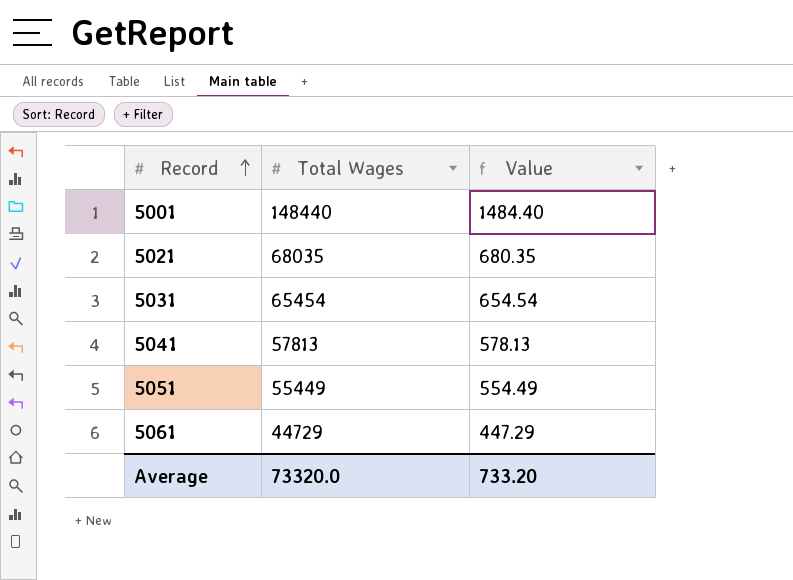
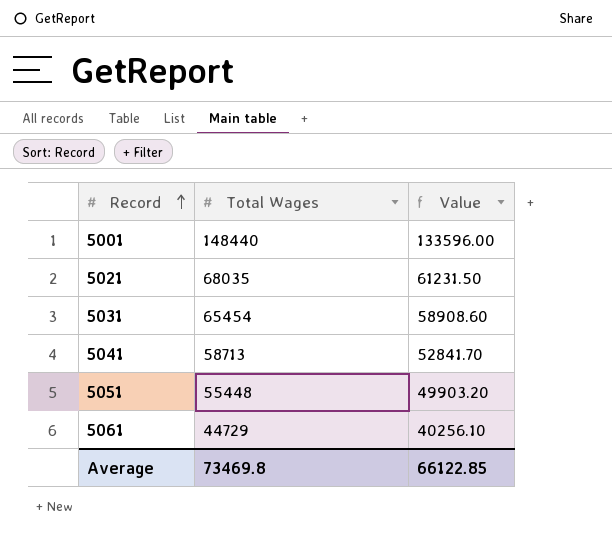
column Value | formula: [Total Wages] * 0.01 -> [Total Wages] * 0.9
5041 | Total Wages: 57813 -> 58713
5051 | Total Wages: 55449 -> 55448
Average | Total Wages: 73320.0 -> 73469.8
Average | Value: 733.20 -> 66122.85

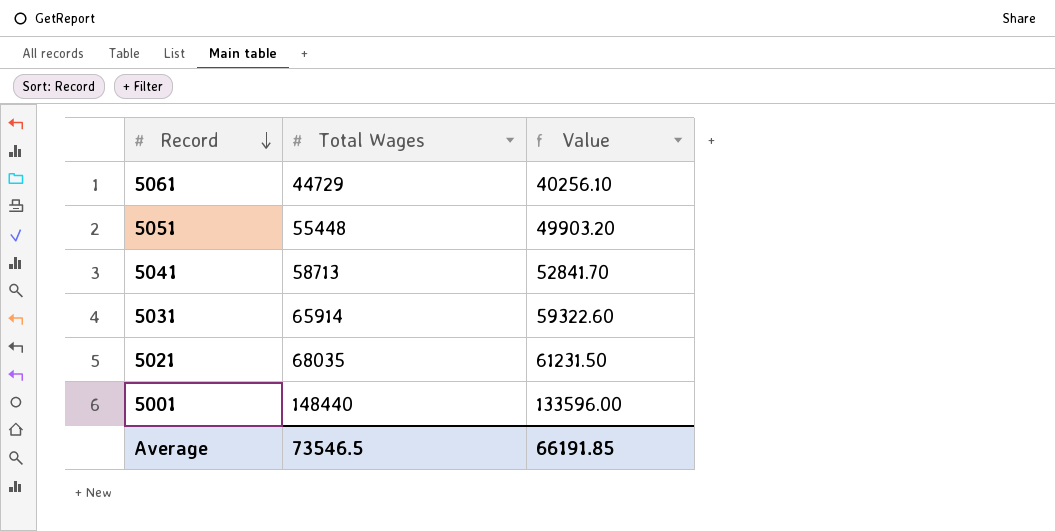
row order: Record ascending -> Record descending
5031 | Total Wages: 65454 -> 65914
5031 | Value: 58908.60 -> 59322.60
Average | Total Wages: 73469.8 -> 73546.5
Average | Value: 66122.85 -> 66191.85

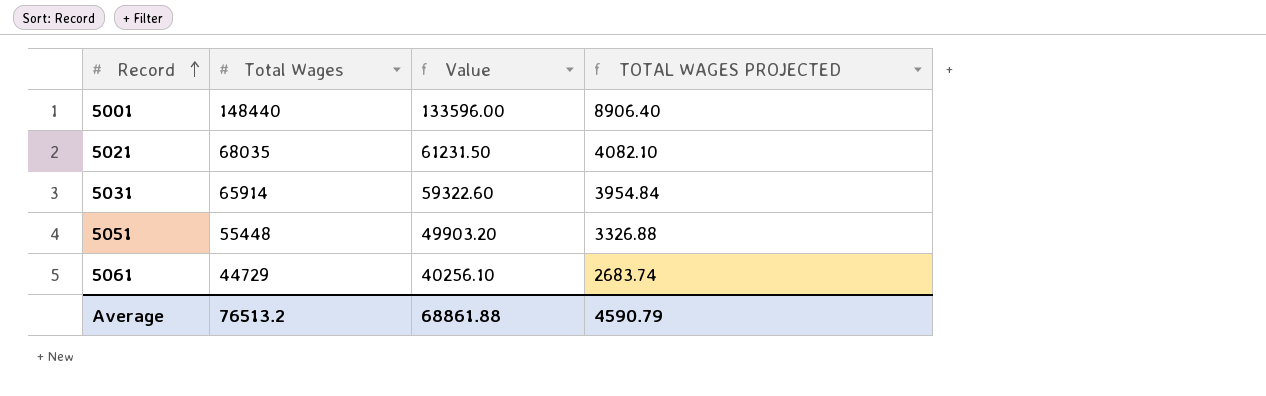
row order: Record descending -> Record ascending
column TOTAL WAGES PROJECTED | formula: none -> [Total Wages] * 0.06
row 5041: 58713 | 52841.70 -> none
Average | Total Wages: 73546.5 -> 76513.2
Average | Value: 66191.85 -> 68861.88

